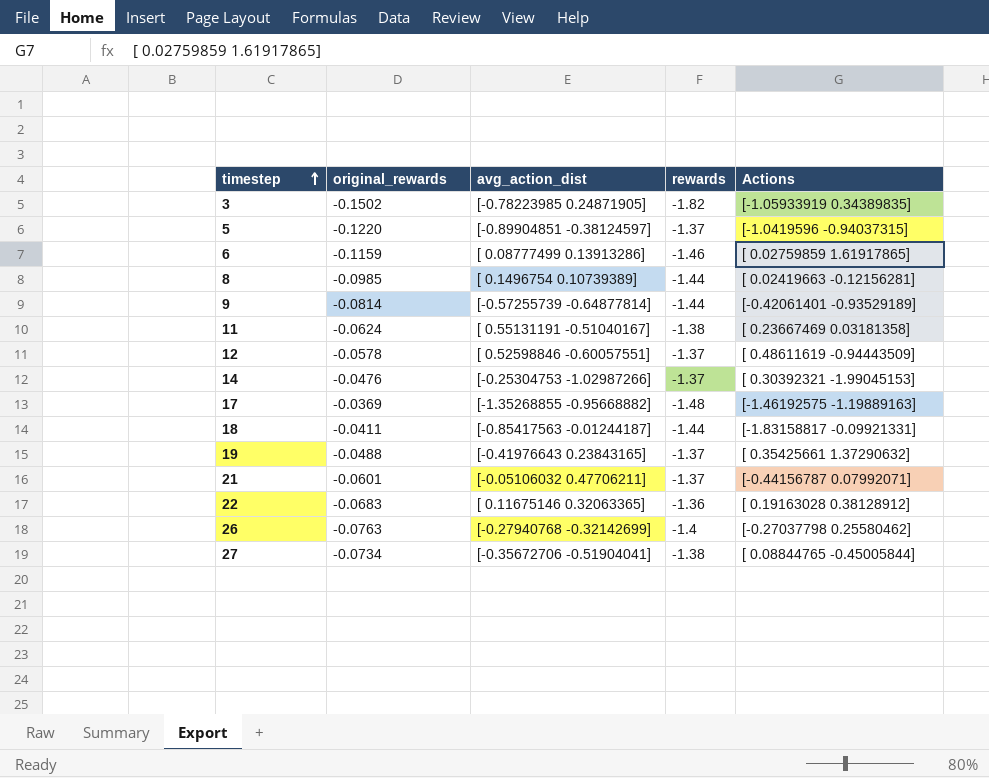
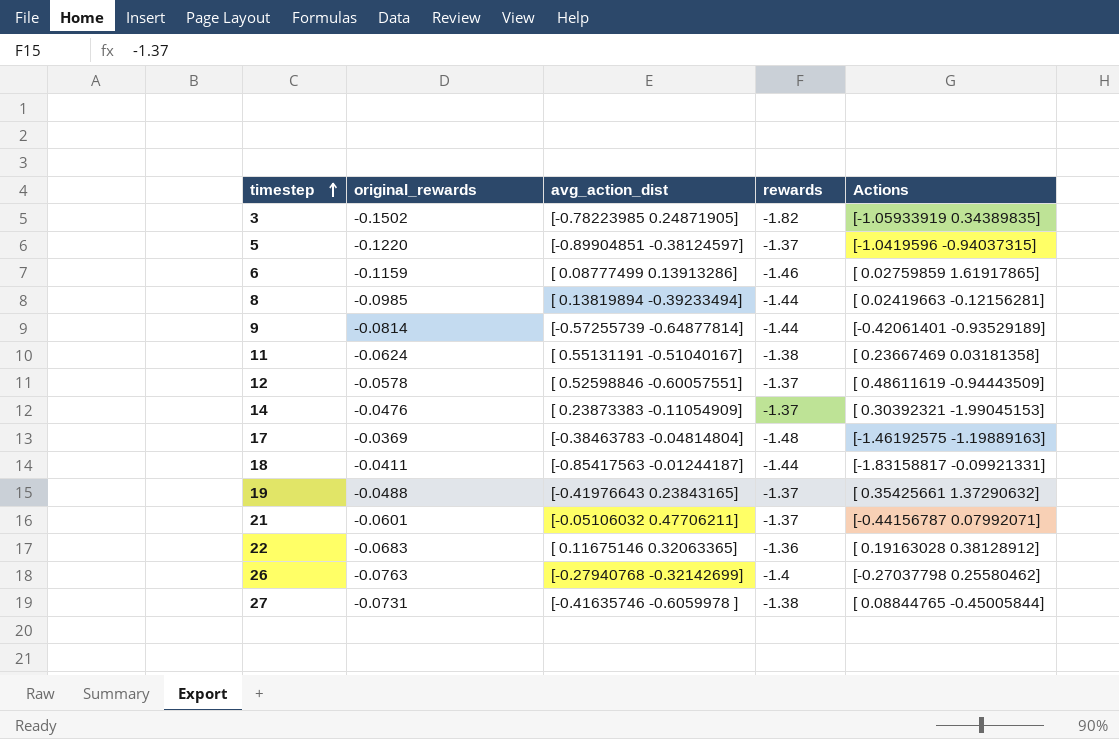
8 | avg_action_dist: [ 0.1496754 0.10739389] -> [ 0.13819894 -0.39233494]
14 | avg_action_dist: [-0.25304753 -1.02987266] -> [ 0.23873383 -0.11054909]
17 | avg_action_dist: [-1.35268855 -0.95668882] -> [-0.38463783 -0.04814804]
27 | original_rewards: -0.0734 -> -0.0731
27 | avg_action_dist: [-0.35672706 -0.51904041] -> [-0.41635746 -0.6059978 ]

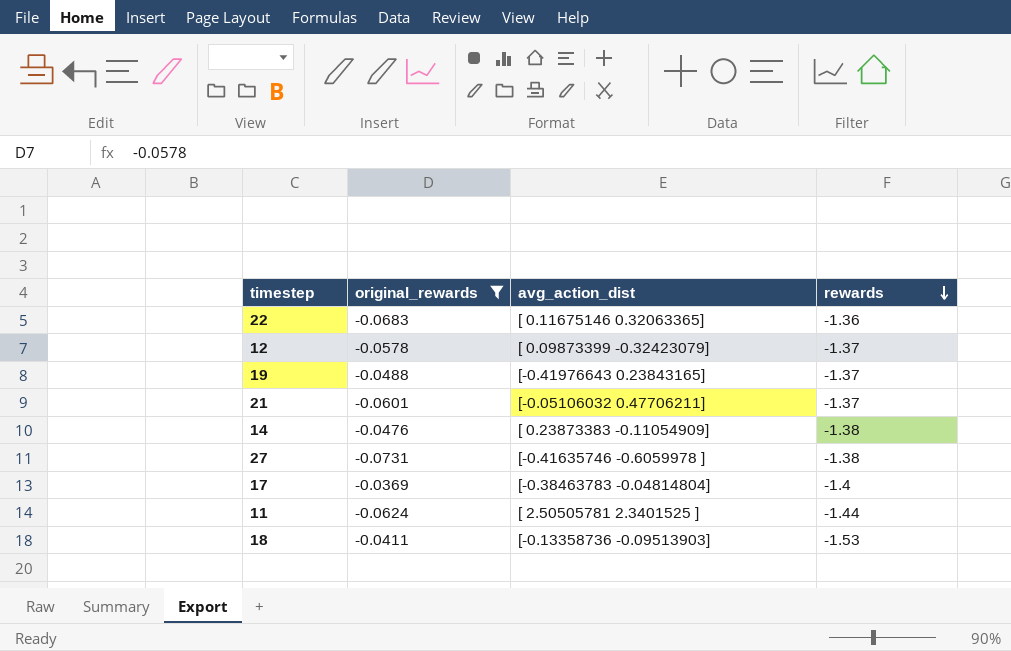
filter: none -> original_rewards >= -0.0731
row order: timestep ascending -> rewards descending
column Actions | position: 5 -> none
12 | avg_action_dist: [ 0.52598846 -0.60057551] -> [ 0.09873399 -0.32423079]
14 | rewards: -1.37 -> -1.38
17 | rewards: -1.48 -> -1.4
11 | avg_action_dist: [ 0.55131191 -0.51040167] -> [ 2.50505781 2.3401525 ]
11 | rewards: -1.38 -> -1.44
18 | avg_action_dist: [-0.85417563 -0.01244187] -> [-0.13358736 -0.09513903]
18 | rewards: -1.44 -> -1.53

